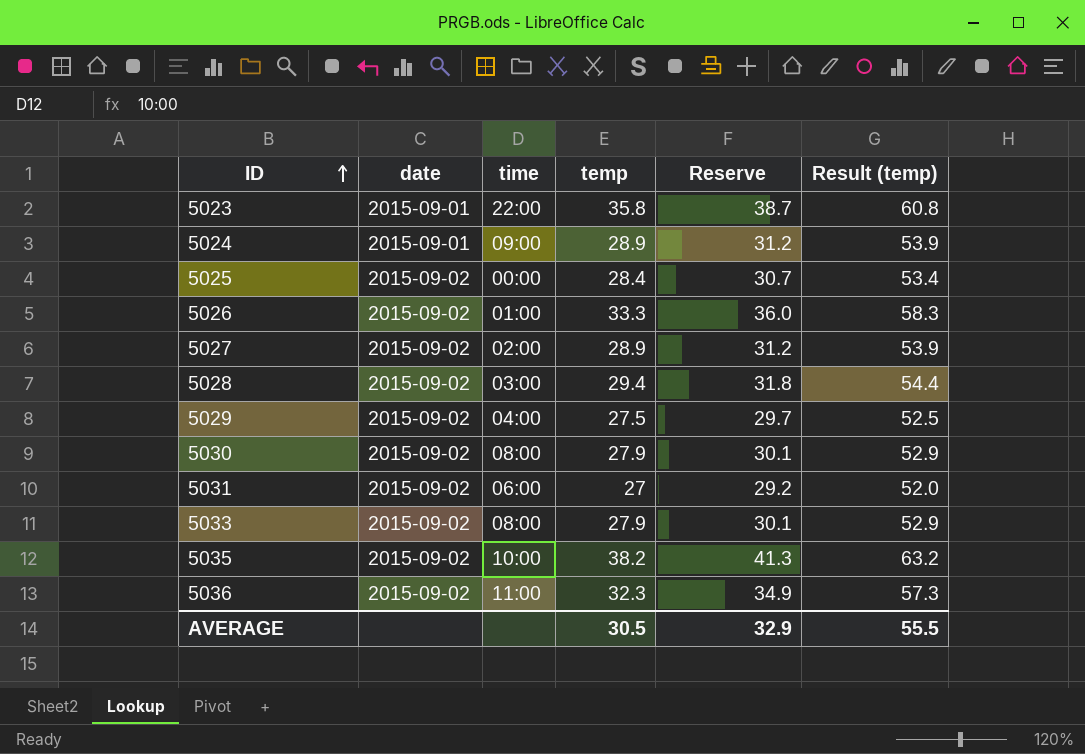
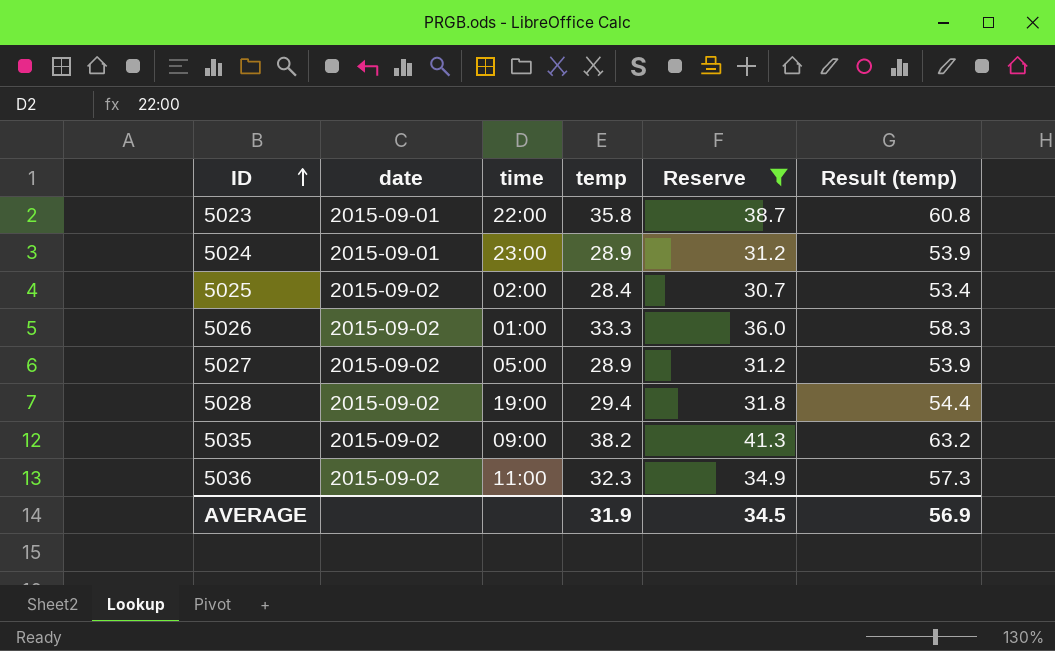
filter: none -> Reserve >= 30.7
5024 | time: 09:00 -> 23:00
5025 | time: 00:00 -> 02:00
5027 | time: 02:00 -> 05:00
5028 | time: 03:00 -> 19:00
5035 | time: 10:00 -> 09:00
AVERAGE | temp: 30.5 -> 31.9
AVERAGE | Reserve: 32.9 -> 34.5
AVERAGE | Result (temp): 55.5 -> 56.9

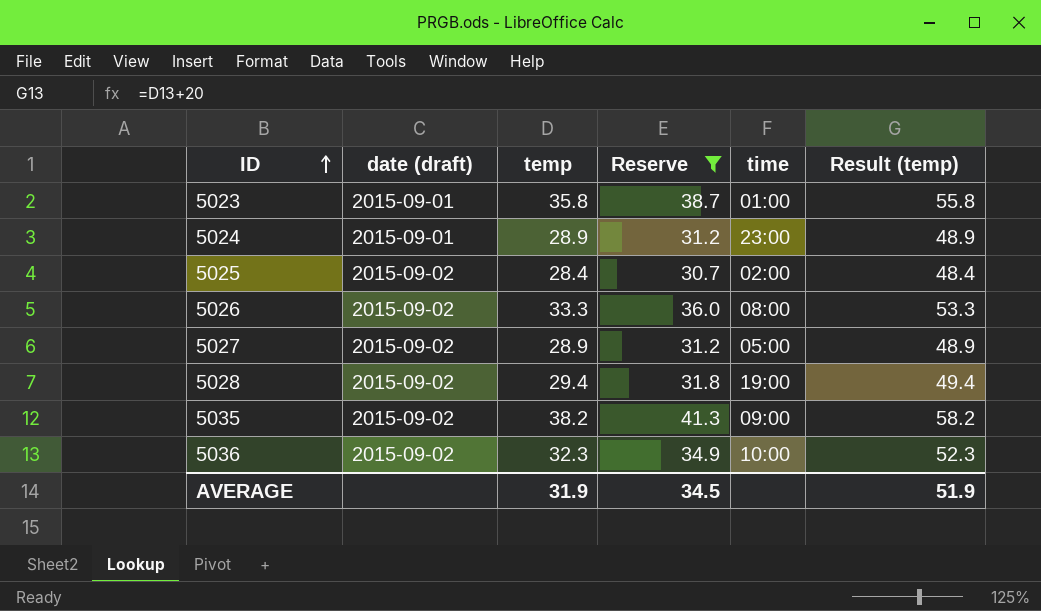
column name: date -> date (draft)
column time | position: 3 -> 5
column Result (temp) | formula: [temp] + 25 -> [temp] + 20
5023 | time: 22:00 -> 01:00
5026 | time: 01:00 -> 08:00
5036 | time: 11:00 -> 10:00
AVERAGE | Result (temp): 56.9 -> 51.9

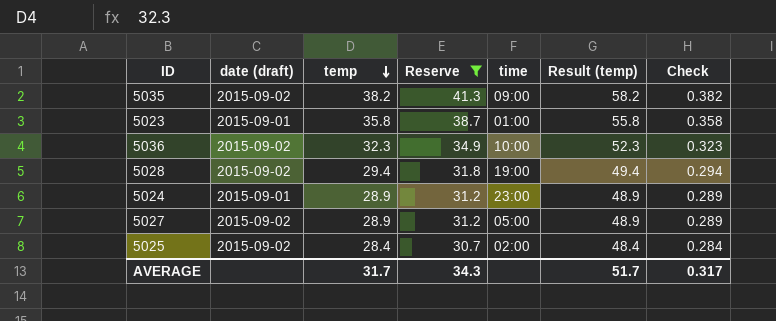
row order: ID ascending -> temp descending
column Check | formula: none -> [temp] * 0.01
row 5026: 2015-09-02 | 33.3 | 36.0 | 08:00 | 53.3 -> none
AVERAGE | temp: 31.9 -> 31.7
AVERAGE | Reserve: 34.5 -> 34.3
AVERAGE | Result (temp): 51.9 -> 51.7

